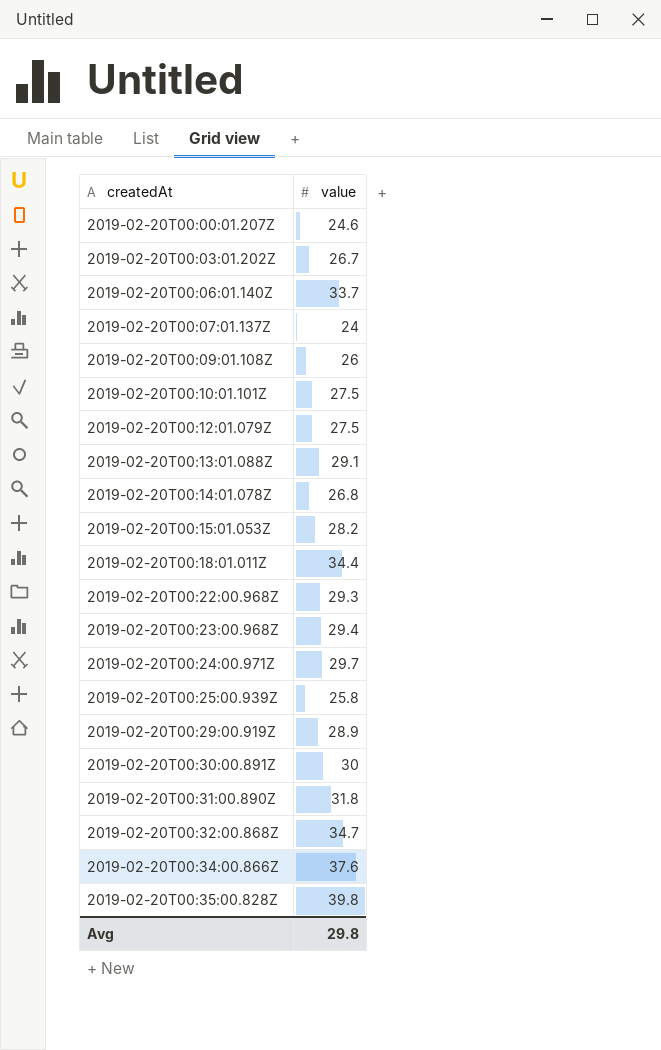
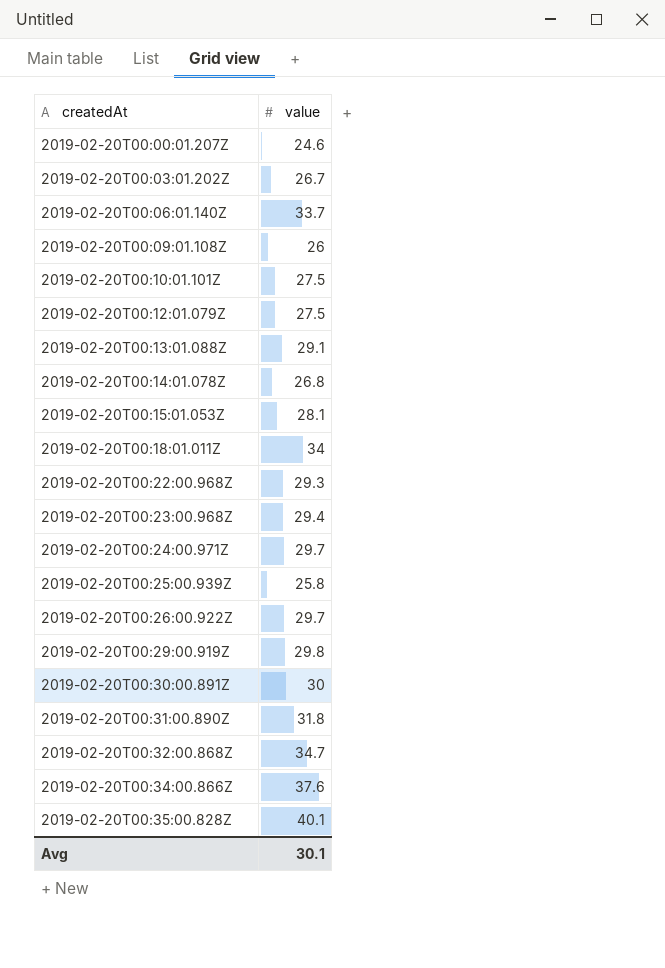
row 2019-02-20T00:07:01.137Z: 24 -> none
2019-02-20T00:15:01.053Z | value: 28.2 -> 28.1
2019-02-20T00:18:01.011Z | value: 34.4 -> 34
row 2019-02-20T00:26:00.922Z: none -> 29.7
2019-02-20T00:29:00.919Z | value: 28.9 -> 29.8
2019-02-20T00:35:00.828Z | value: 39.8 -> 40.1
Avg | value: 29.8 -> 30.1

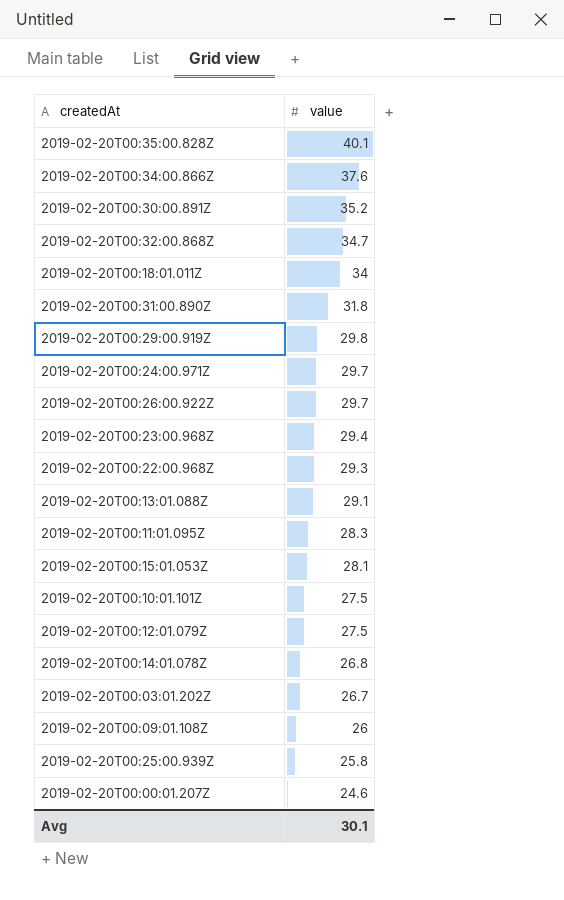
row order: createdAt ascending -> value descending
row 2019-02-20T00:06:01.140Z: 33.7 -> none
2019-02-20T00:30:00.891Z | value: 30 -> 35.2
row 2019-02-20T00:11:01.095Z: none -> 28.3

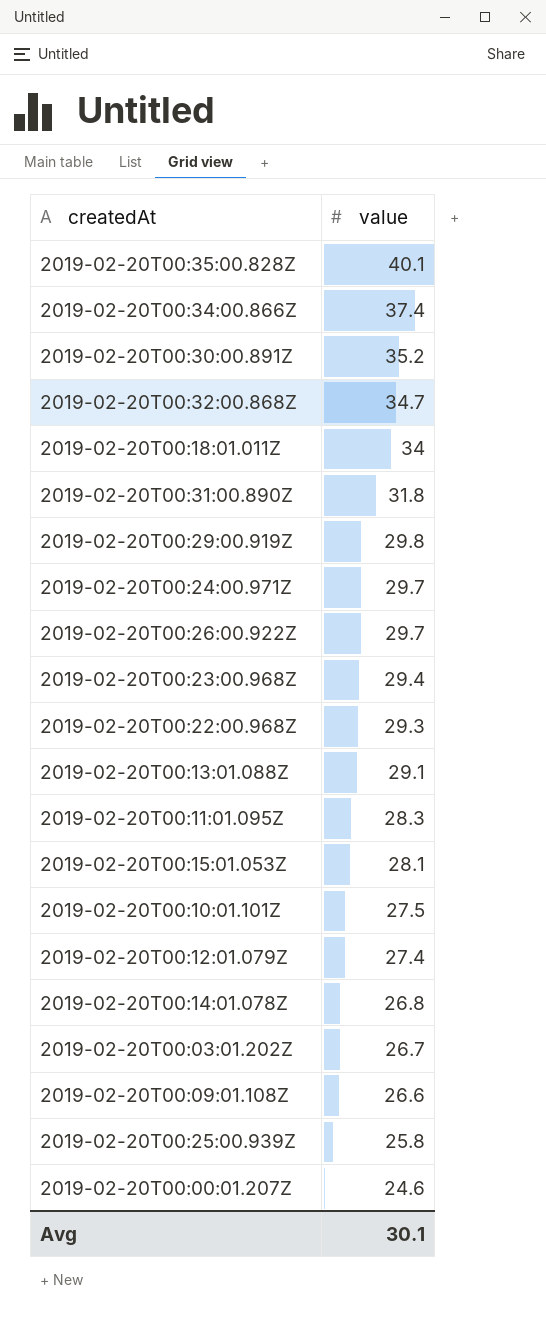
2019-02-20T00:34:00.866Z | value: 37.6 -> 37.4
2019-02-20T00:12:01.079Z | value: 27.5 -> 27.4
2019-02-20T00:09:01.108Z | value: 26 -> 26.6

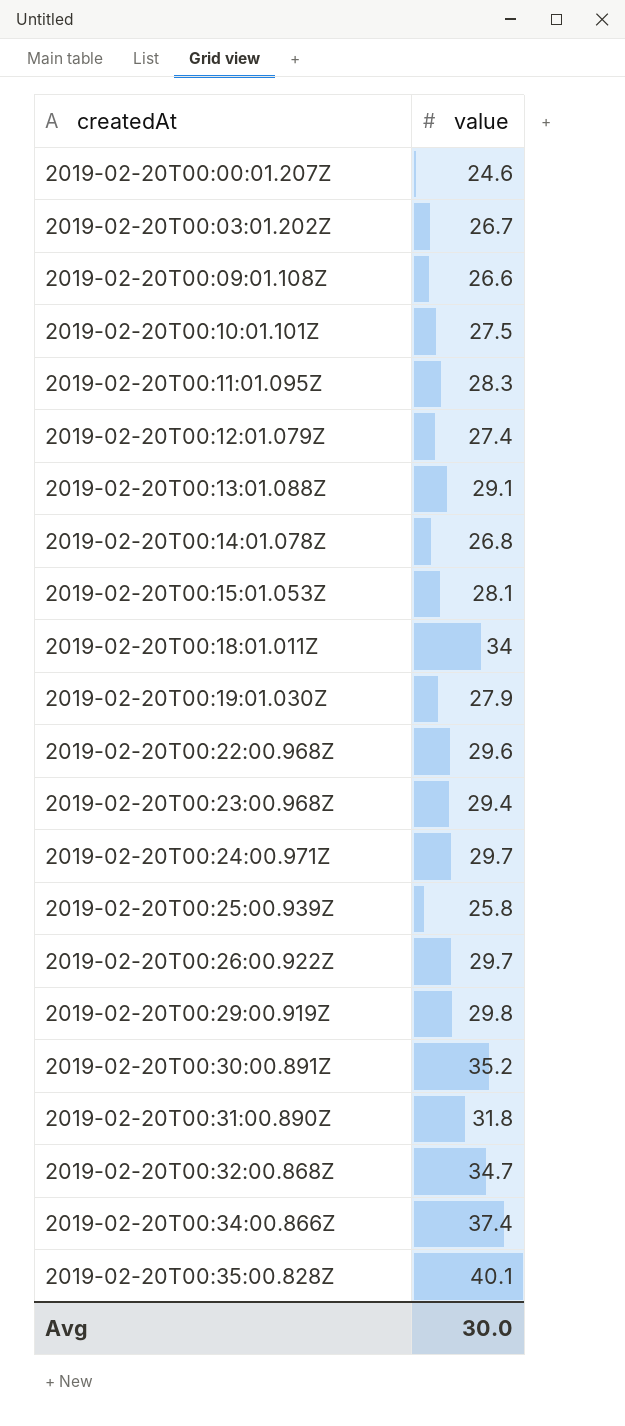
row order: value descending -> createdAt ascending
row 2019-02-20T00:19:01.030Z: none -> 27.9
2019-02-20T00:22:00.968Z | value: 29.3 -> 29.6
Avg | value: 30.1 -> 30.0

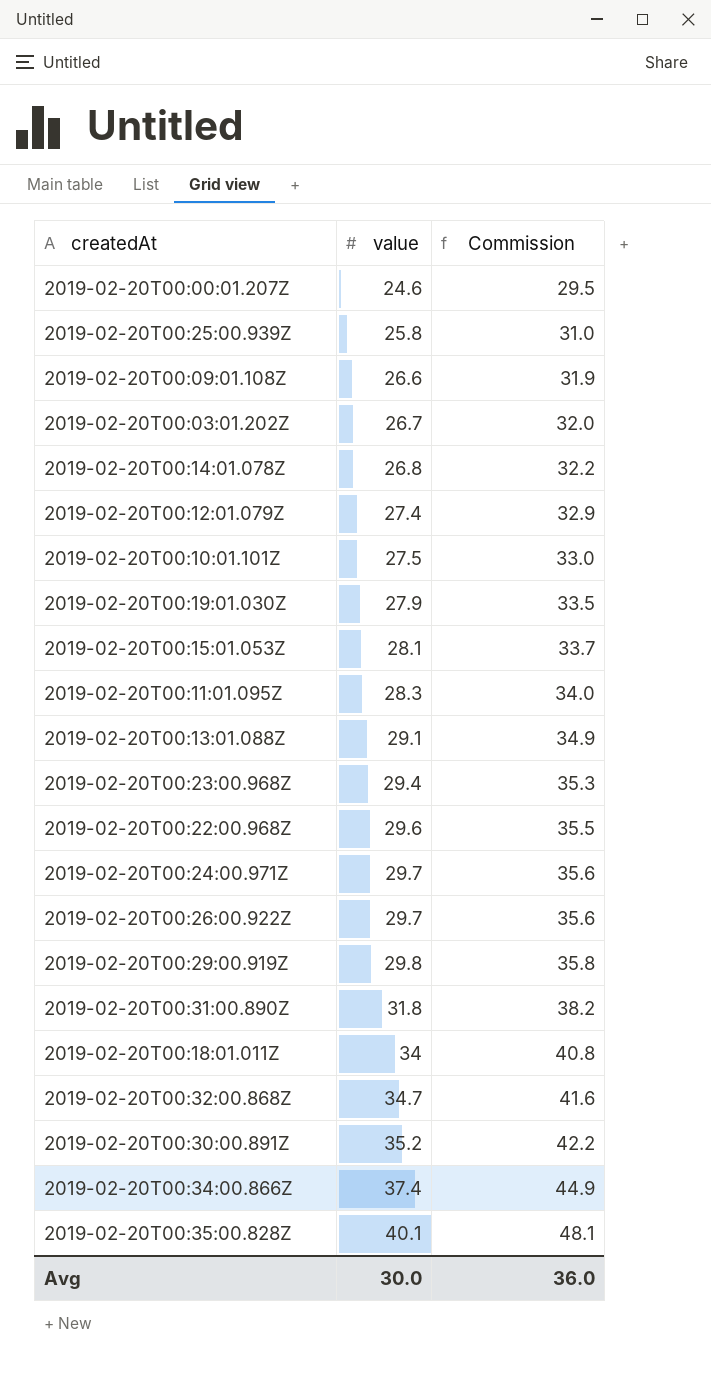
row order: createdAt ascending -> value ascending
column Commission | formula: none -> [value] * 1.2

